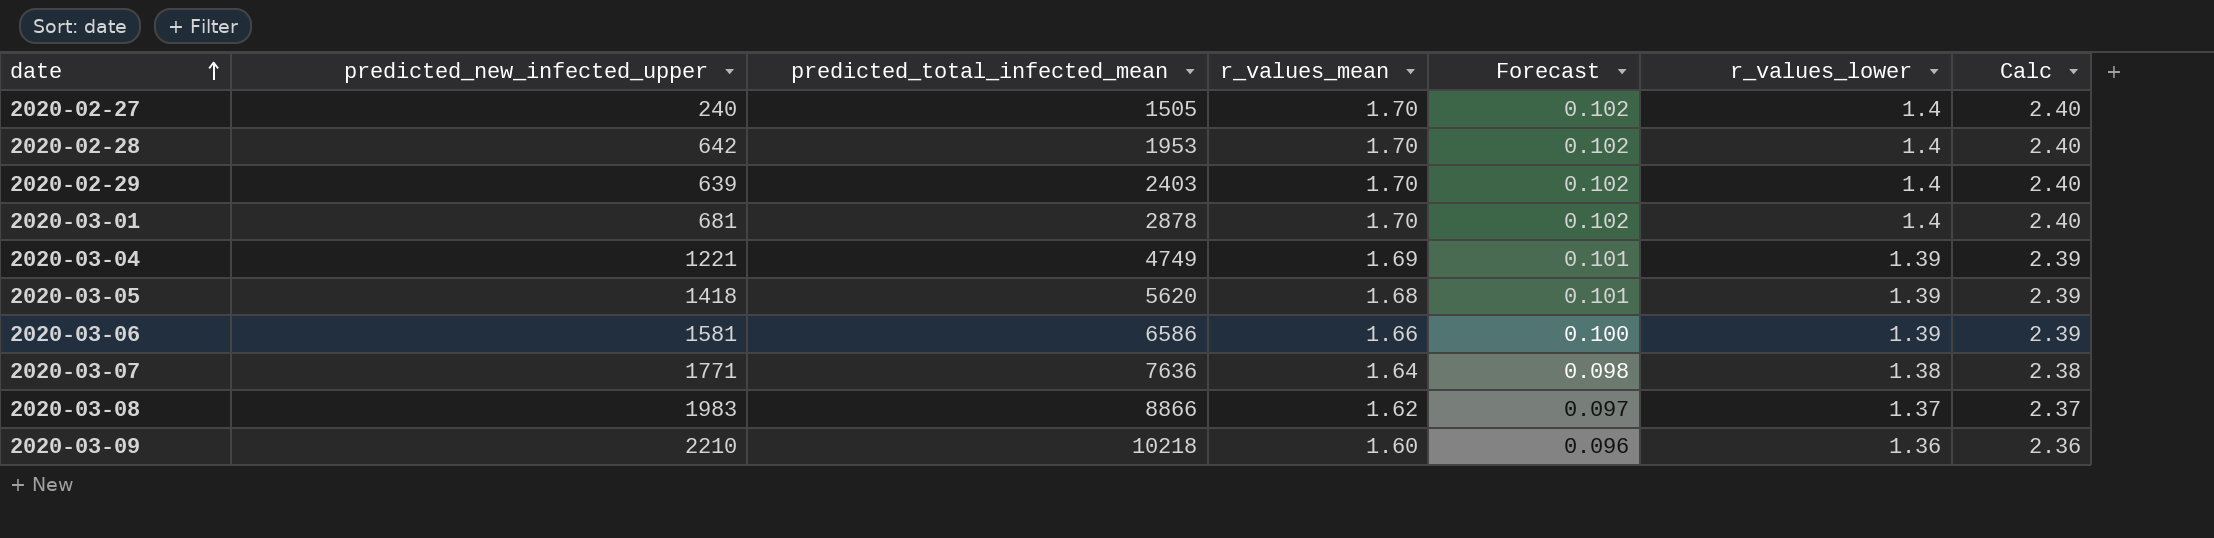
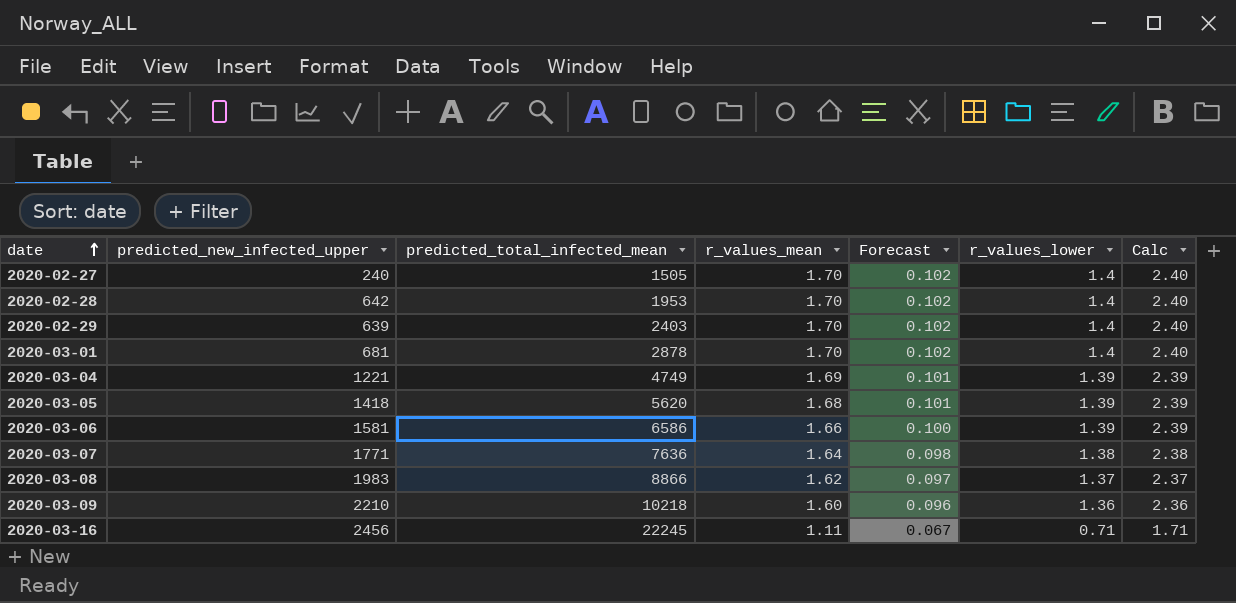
row 2020-03-16: none -> 2456 | 22245 | 1.11 | 0.067 | 0.71 | 1.71

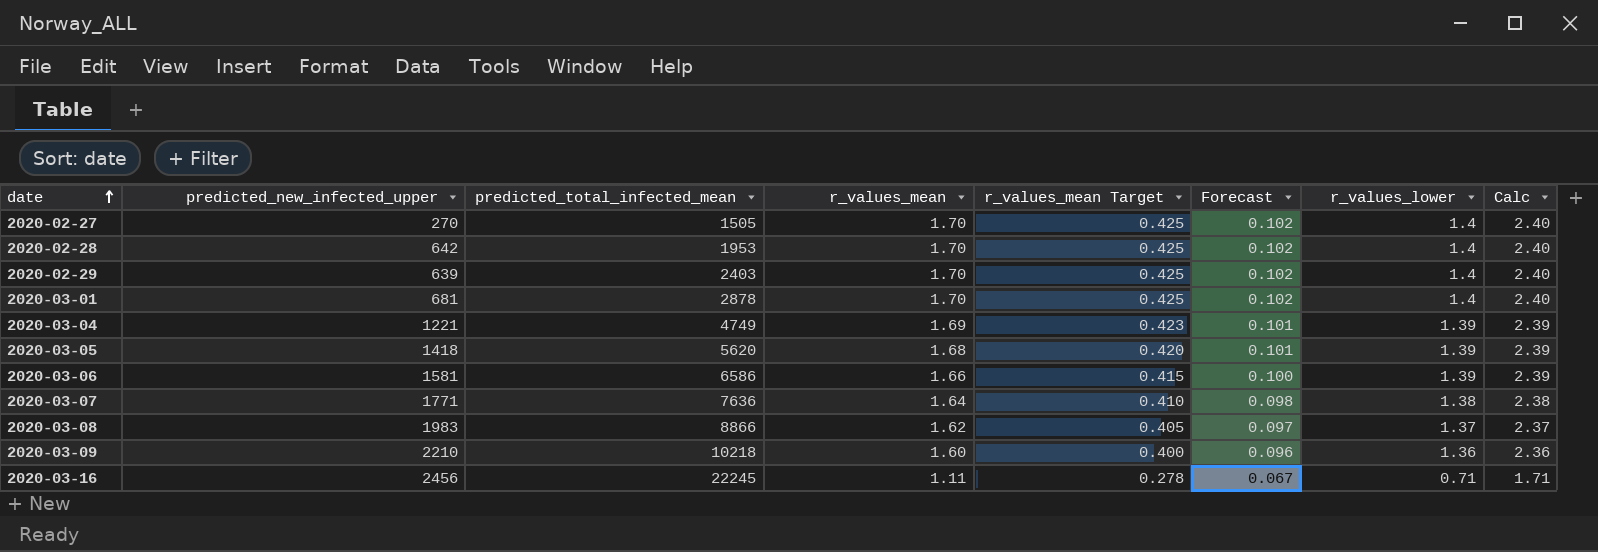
column r_values_mean Target | formula: none -> [r_values_mean] * 0.25
2020-02-27 | predicted_new_infected_upper: 240 -> 270

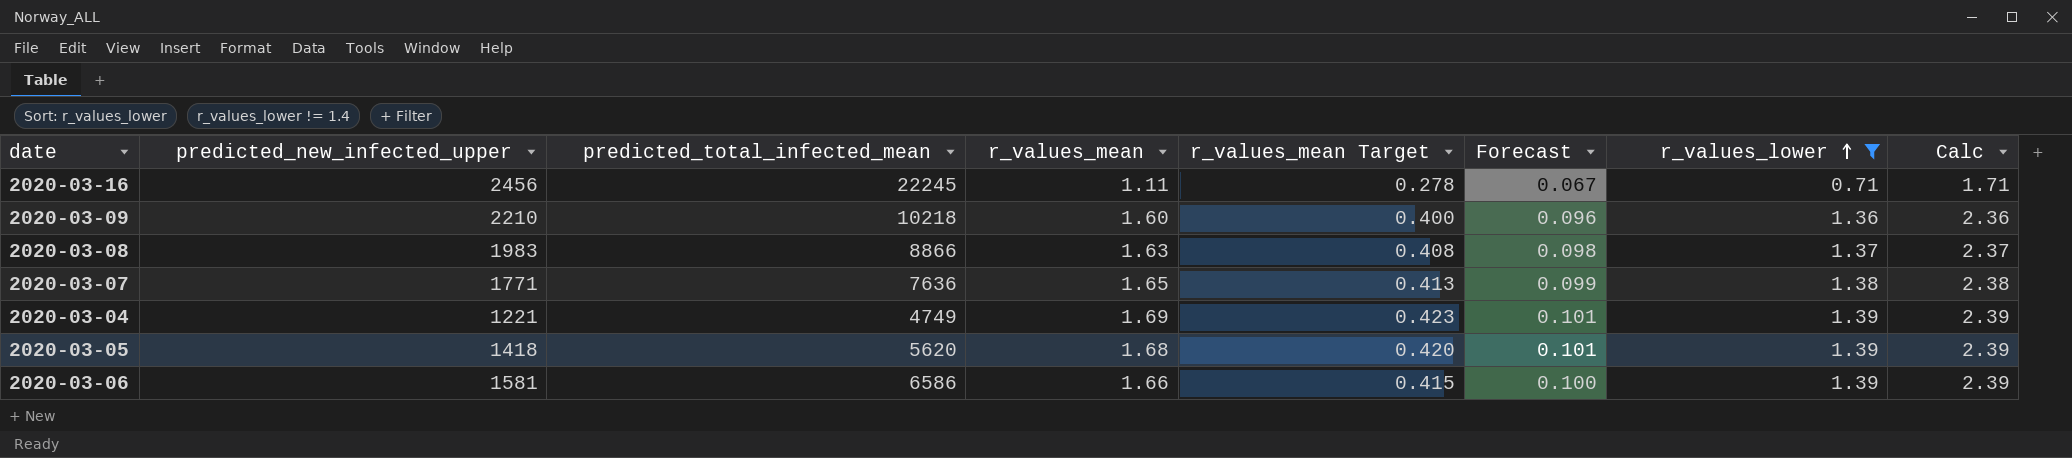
filter: none -> r_values_lower != 1.4
row order: date ascending -> r_values_lower ascending
2020-03-08 | r_values_mean: 1.62 -> 1.63
2020-03-08 | r_values_mean Target: 0.405 -> 0.408
2020-03-08 | Forecast: 0.097 -> 0.098
2020-03-07 | r_values_mean: 1.64 -> 1.65
2020-03-07 | r_values_mean Target: 0.410 -> 0.413
2020-03-07 | Forecast: 0.098 -> 0.099

